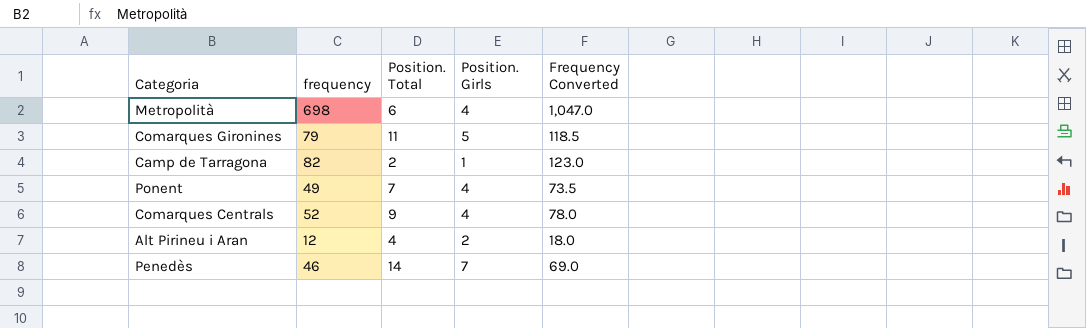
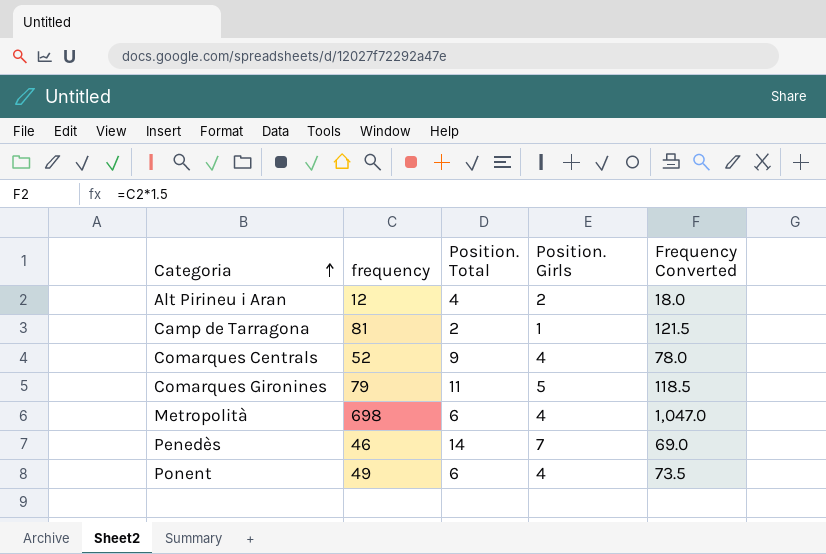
row order: none -> Categoria ascending
Camp de Tarragona | frequency: 82 -> 81
Camp de Tarragona | Frequency Converted: 123.0 -> 121.5
Ponent | Position. Total: 7 -> 6

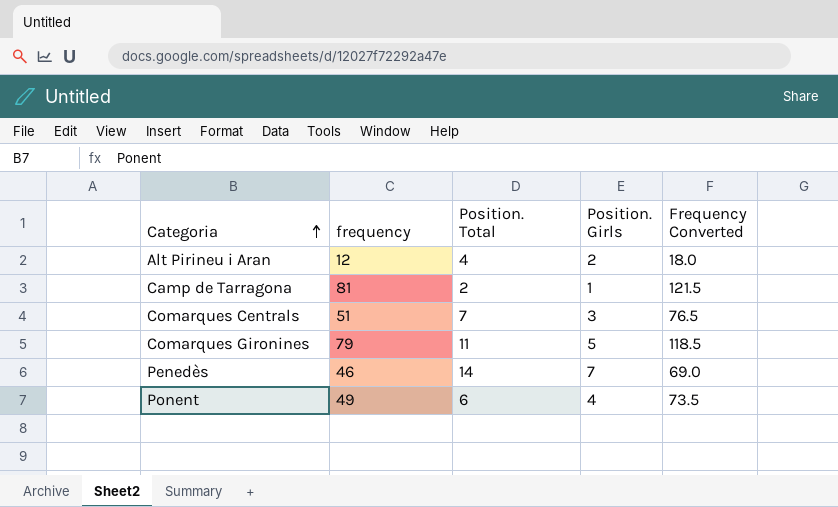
row Metropolità: 698 | 6 | 4 | 1,047.0 -> none
Comarques Centrals | frequency: 52 -> 51
Comarques Centrals | Position. Total: 9 -> 7
Comarques Centrals | Position. Girls: 4 -> 3
Comarques Centrals | Frequency Converted: 78.0 -> 76.5

